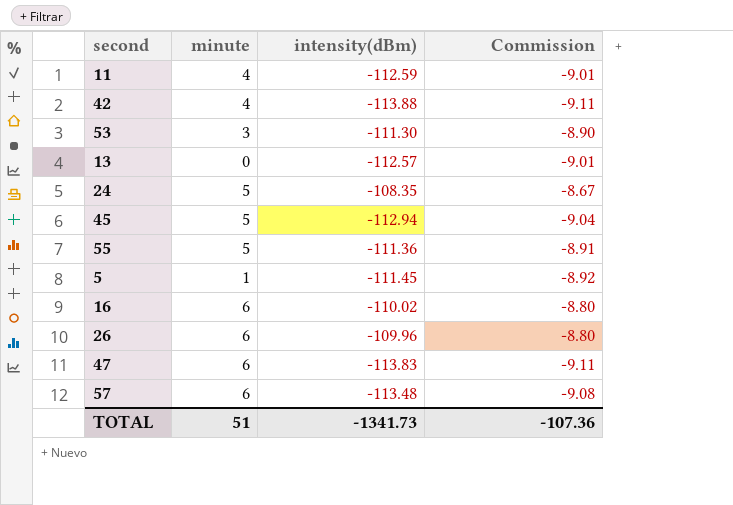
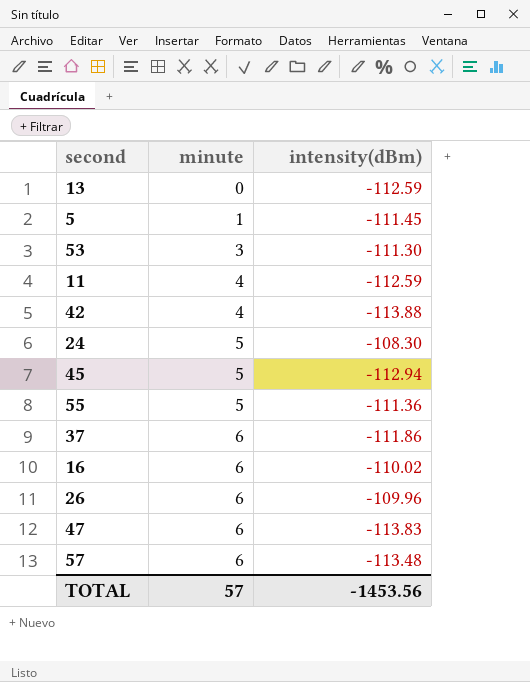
row order: none -> minute ascending
column Commission | formula: [intensity(dBm)] * 0.08 -> none
13 | intensity(dBm): -112.57 -> -112.59
24 | intensity(dBm): -108.35 -> -108.30
row 37: none -> 6 | -111.86
TOTAL | minute: 51 -> 57
TOTAL | intensity(dBm): -1341.73 -> -1453.56

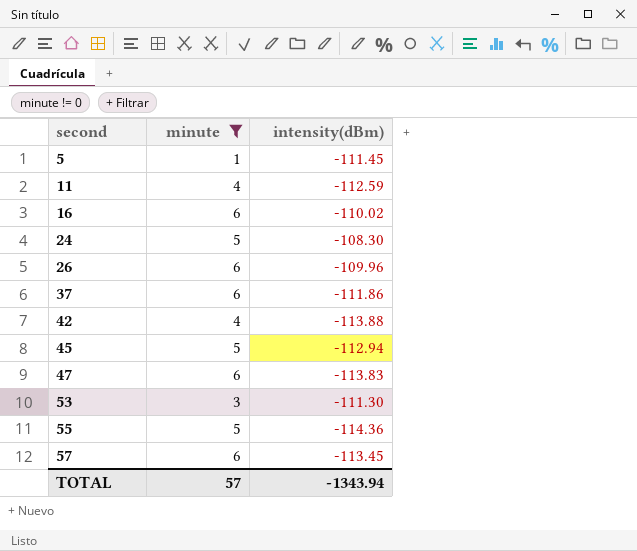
filter: none -> minute != 0
row order: minute ascending -> second ascending
55 | intensity(dBm): -111.36 -> -114.36
57 | intensity(dBm): -113.48 -> -113.45
TOTAL | intensity(dBm): -1453.56 -> -1343.94

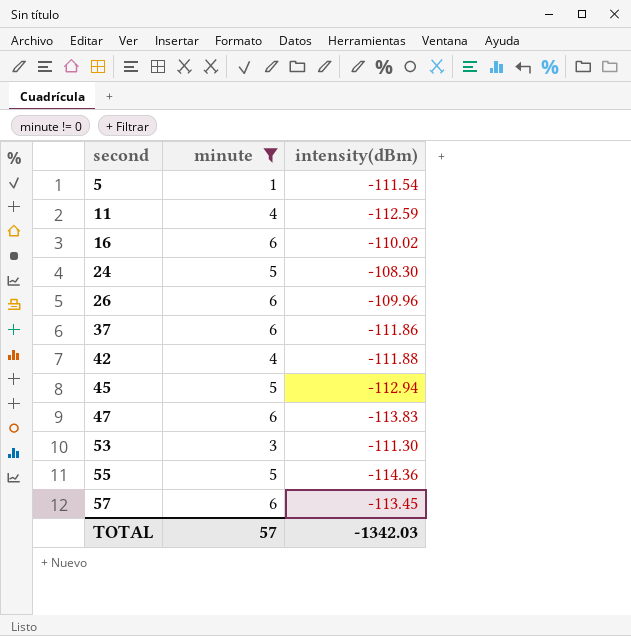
5 | intensity(dBm): -111.45 -> -111.54
42 | intensity(dBm): -113.88 -> -111.88
TOTAL | intensity(dBm): -1343.94 -> -1342.03

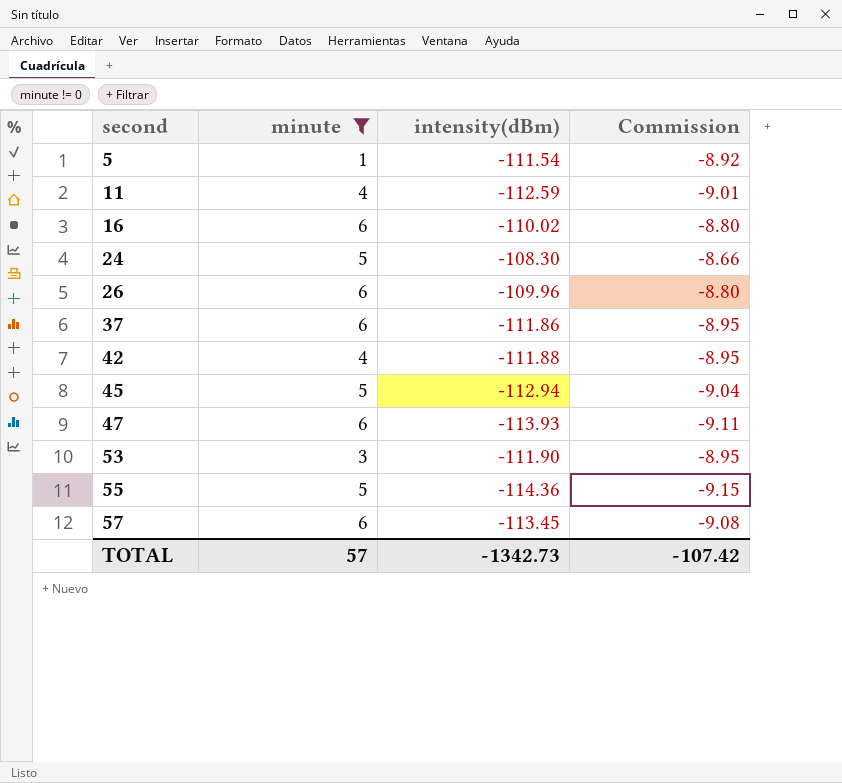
column Commission | formula: none -> [intensity(dBm)] * 0.08
47 | intensity(dBm): -113.83 -> -113.93
53 | intensity(dBm): -111.30 -> -111.90
TOTAL | intensity(dBm): -1342.03 -> -1342.73

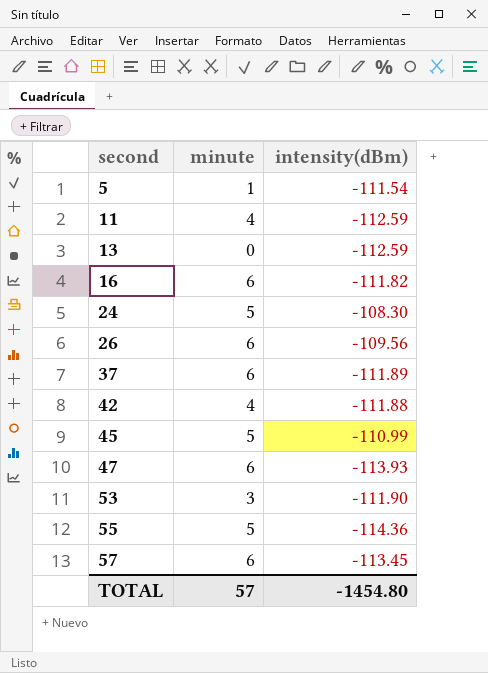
filter: minute != 0 -> none
column Commission | formula: [intensity(dBm)] * 0.08 -> none
16 | intensity(dBm): -110.02 -> -111.82
26 | intensity(dBm): -109.96 -> -109.56
37 | intensity(dBm): -111.86 -> -111.89
45 | intensity(dBm): -112.94 -> -110.99
TOTAL | intensity(dBm): -1342.73 -> -1454.80

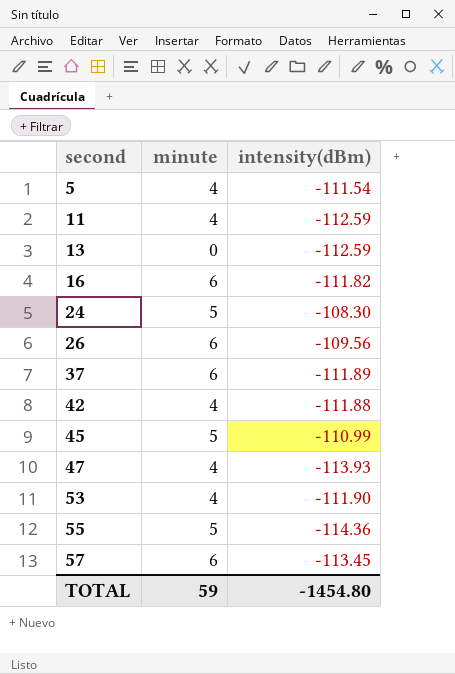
5 | minute: 1 -> 4
47 | minute: 6 -> 4
53 | minute: 3 -> 4
TOTAL | minute: 57 -> 59

